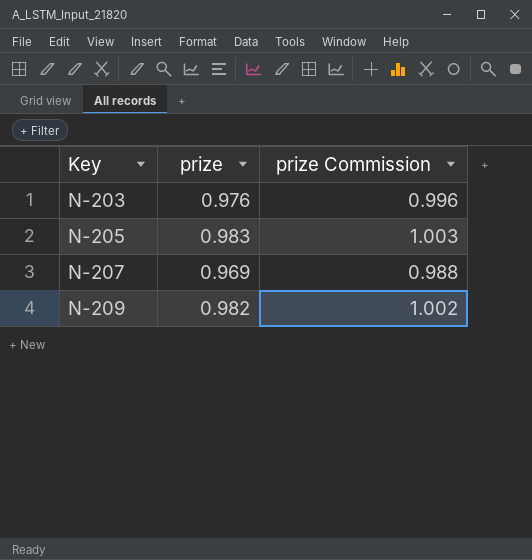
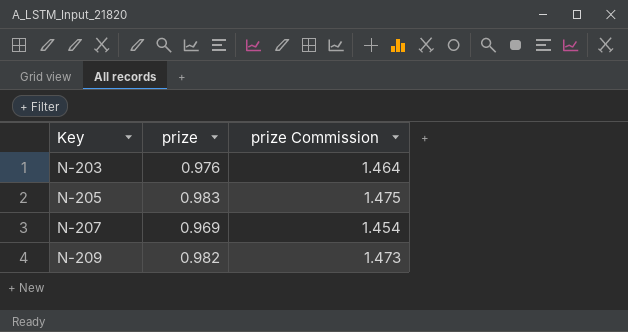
column prize Commission | formula: [prize] * 1.02 -> [prize] * 1.5

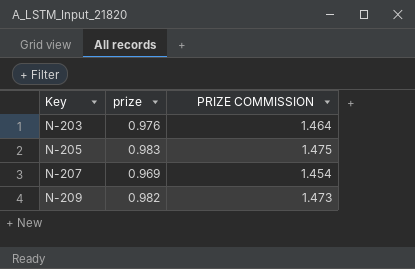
column name: prize Commission -> PRIZE COMMISSION

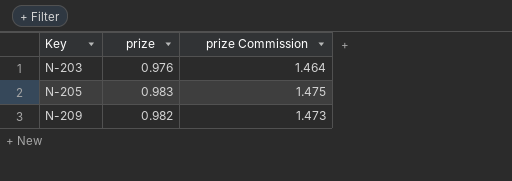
column name: PRIZE COMMISSION -> prize Commission
row N-207: 0.969 | 1.454 -> none

